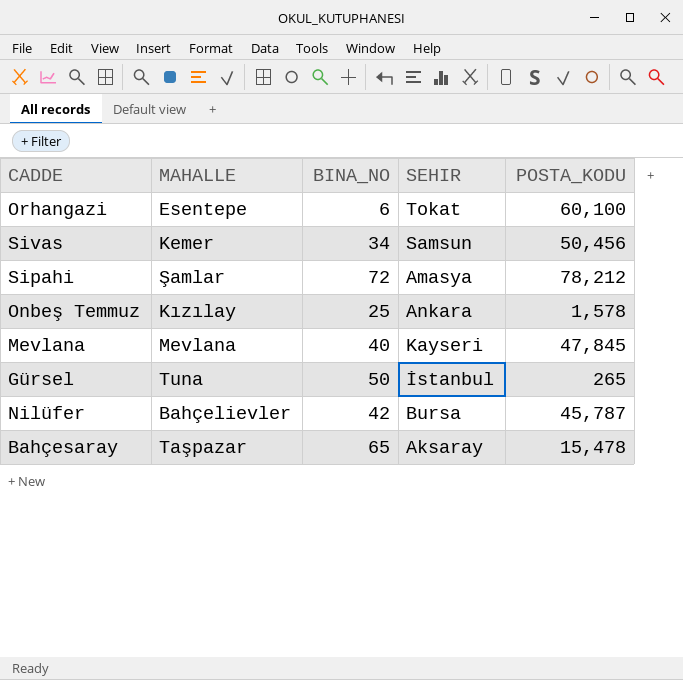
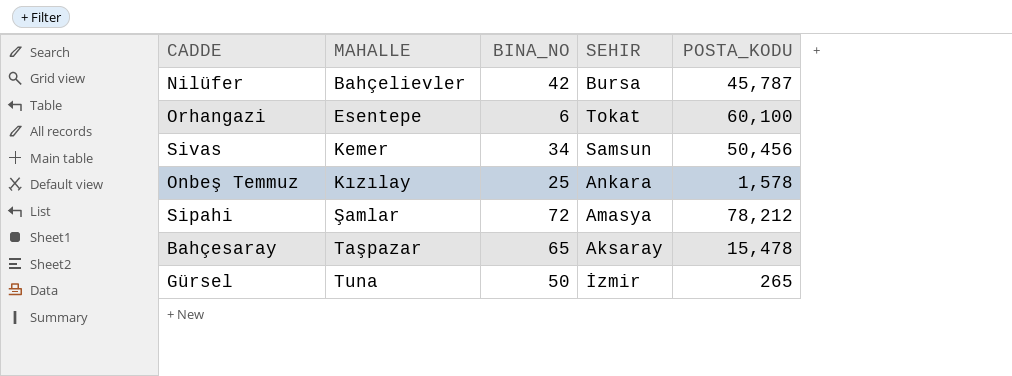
row order: none -> MAHALLE ascending
row Mevlana: Mevlana | 40 | Kayseri | 47,845 -> none
Gürsel | SEHIR: İstanbul -> İzmir

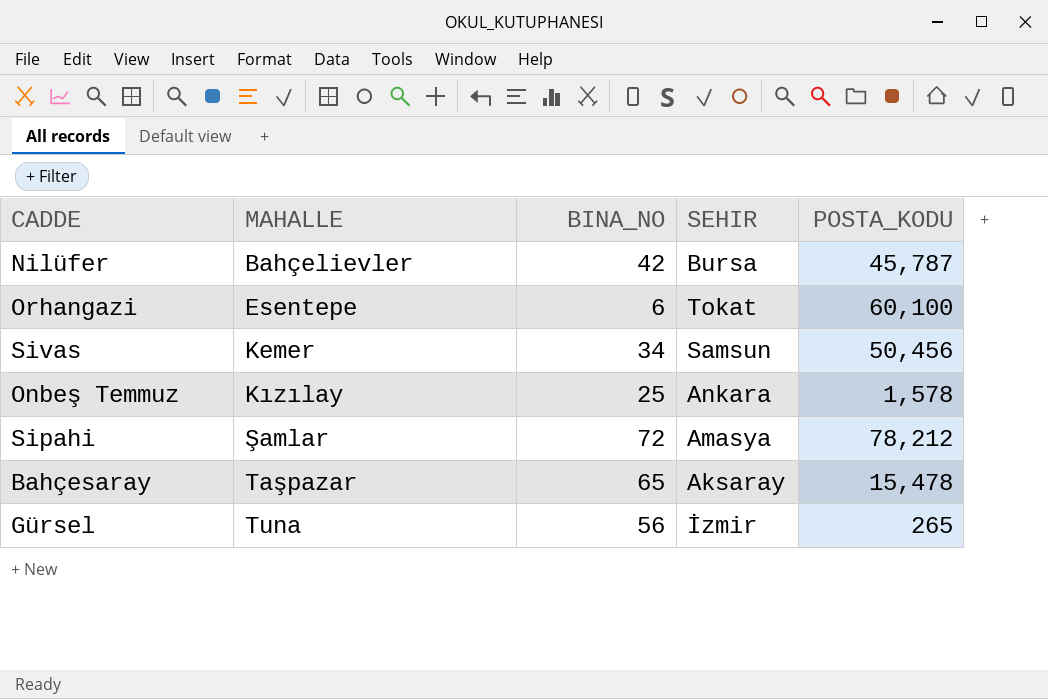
Gürsel | BINA_NO: 50 -> 56

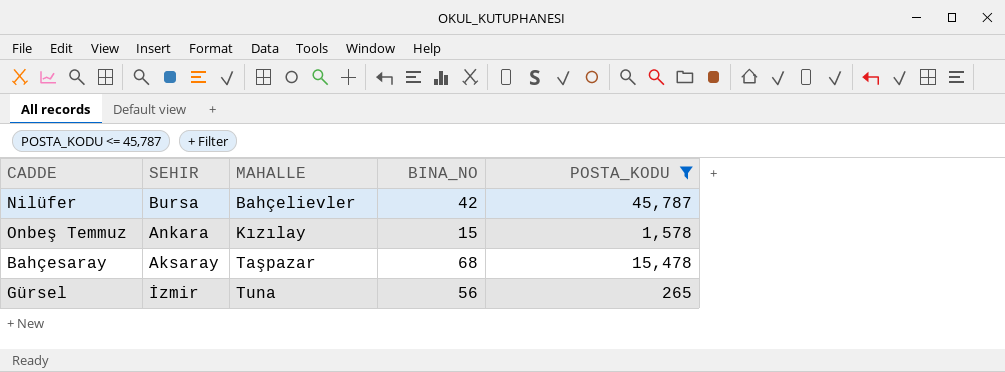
filter: none -> POSTA_KODU <= 45,787
column SEHIR | position: 4 -> 2
Onbeş Temmuz | BINA_NO: 25 -> 15
Bahçesaray | BINA_NO: 65 -> 68

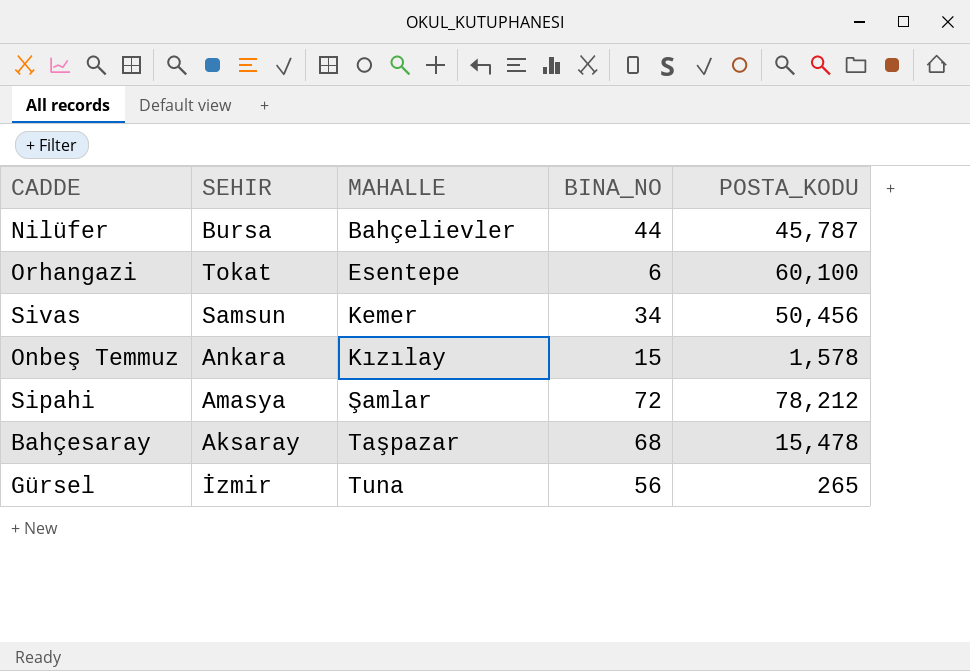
filter: POSTA_KODU <= 45,787 -> none
Nilüfer | BINA_NO: 42 -> 44

